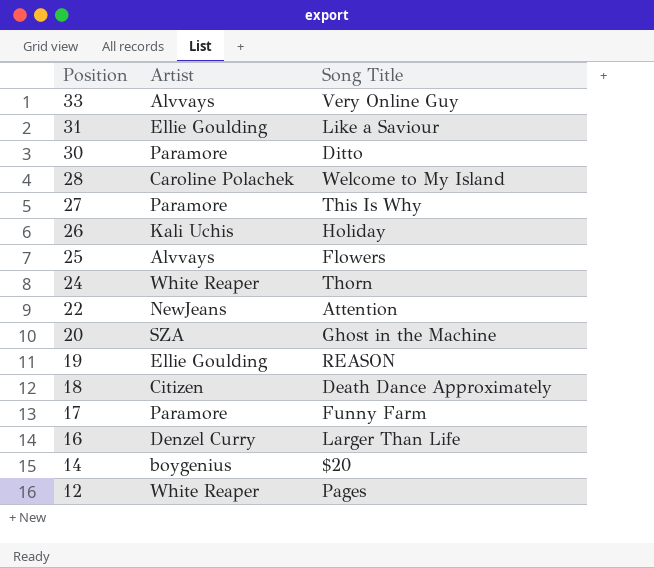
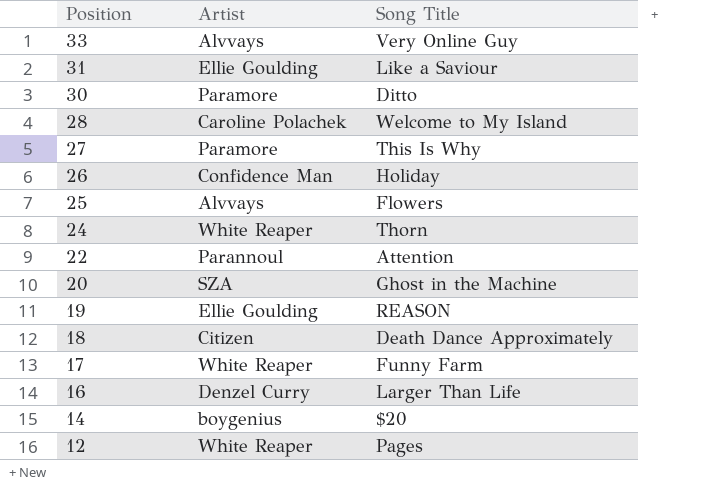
26 | Artist: Kali Uchis -> Confidence Man
22 | Artist: NewJeans -> Parannoul
17 | Artist: Paramore -> White Reaper

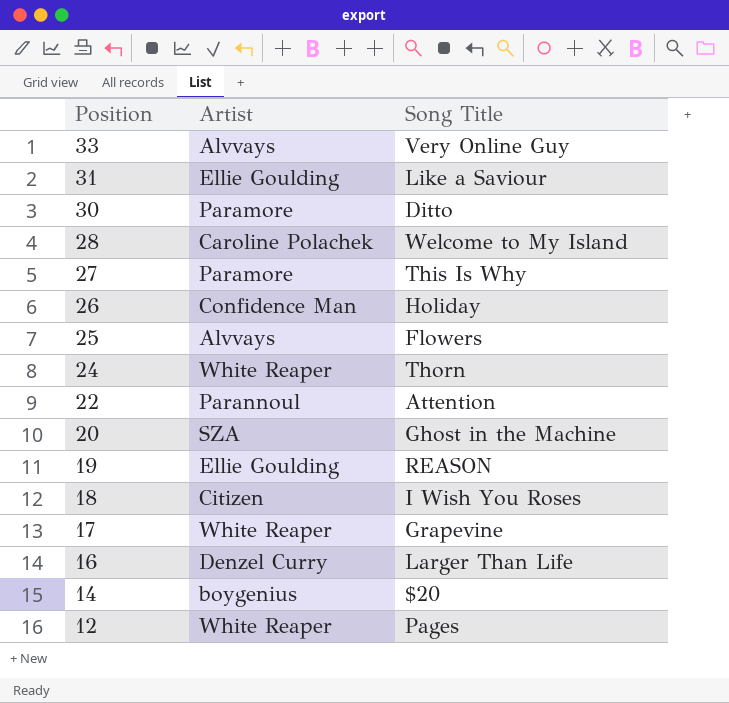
18 | Song Title: Death Dance Approximately -> I Wish You Roses
17 | Song Title: Funny Farm -> Grapevine

